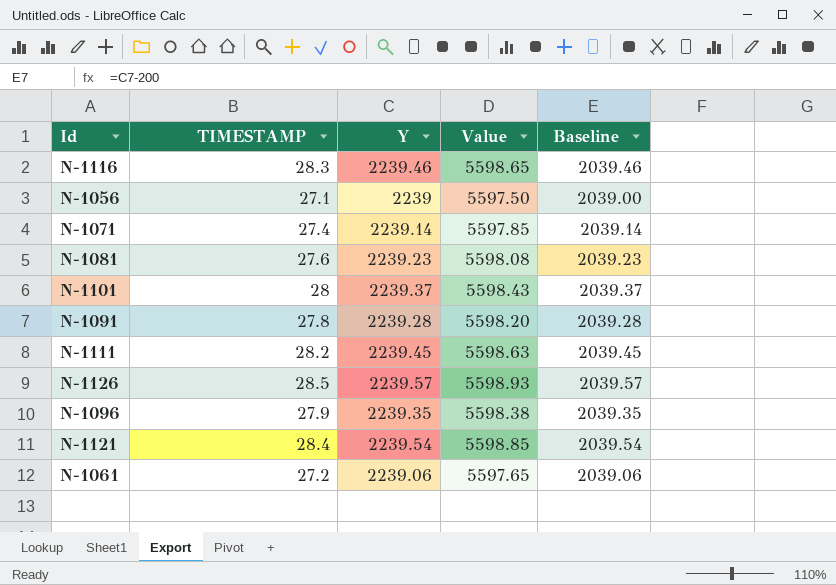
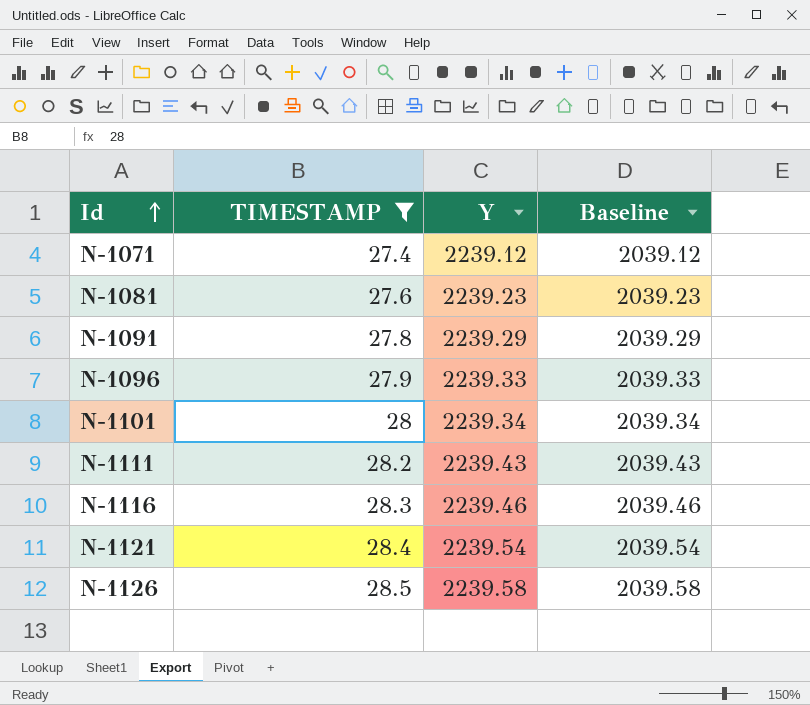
filter: none -> TIMESTAMP >= 27.4
row order: none -> Id ascending
column Value | formula: [Y] * 2.5 -> none
N-1071 | Y: 2239.14 -> 2239.12
N-1071 | Baseline: 2039.14 -> 2039.12
N-1091 | Y: 2239.28 -> 2239.29
N-1091 | Baseline: 2039.28 -> 2039.29
N-1096 | Y: 2239.35 -> 2239.33
N-1096 | Baseline: 2039.35 -> 2039.33
N-1101 | Y: 2239.37 -> 2239.34
N-1101 | Baseline: 2039.37 -> 2039.34
N-1111 | Y: 2239.45 -> 2239.43
N-1111 | Baseline: 2039.45 -> 2039.43
N-1126 | Y: 2239.57 -> 2239.58
N-1126 | Baseline: 2039.57 -> 2039.58

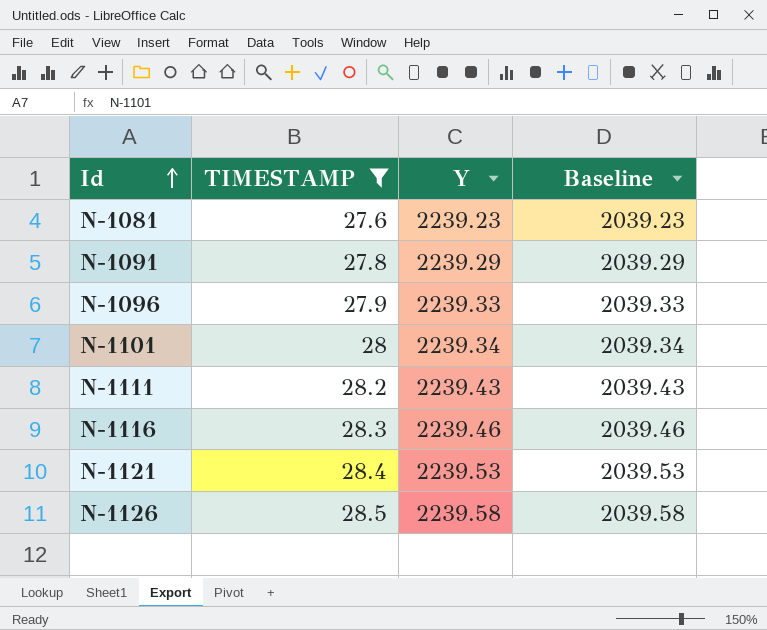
row N-1071: 27.4 | 2239.12 | 2039.12 -> none
N-1121 | Y: 2239.54 -> 2239.53
N-1121 | Baseline: 2039.54 -> 2039.53

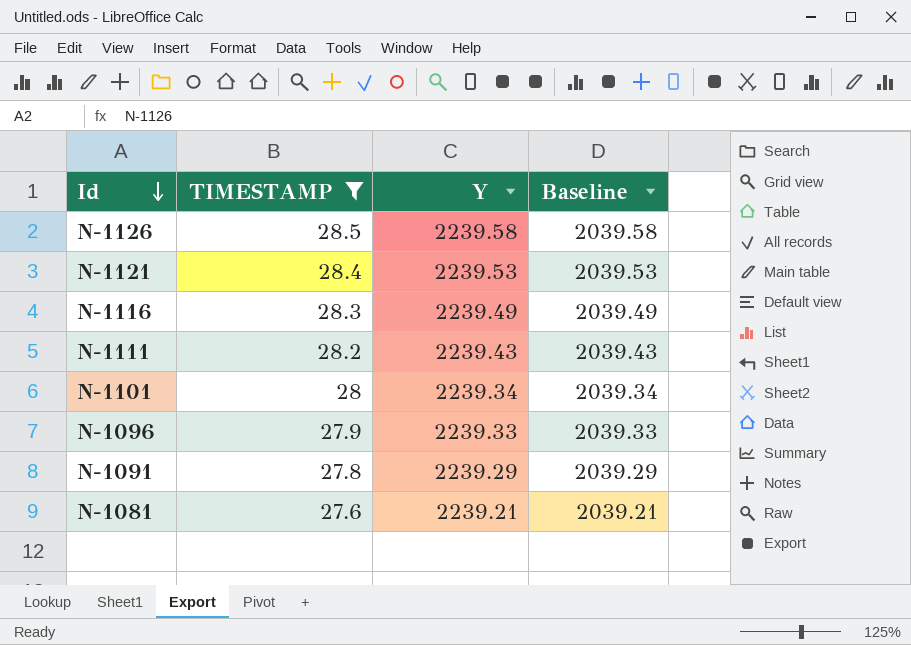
row order: Id ascending -> Id descending
N-1116 | Y: 2239.46 -> 2239.49
N-1116 | Baseline: 2039.46 -> 2039.49
N-1081 | Y: 2239.23 -> 2239.21
N-1081 | Baseline: 2039.23 -> 2039.21

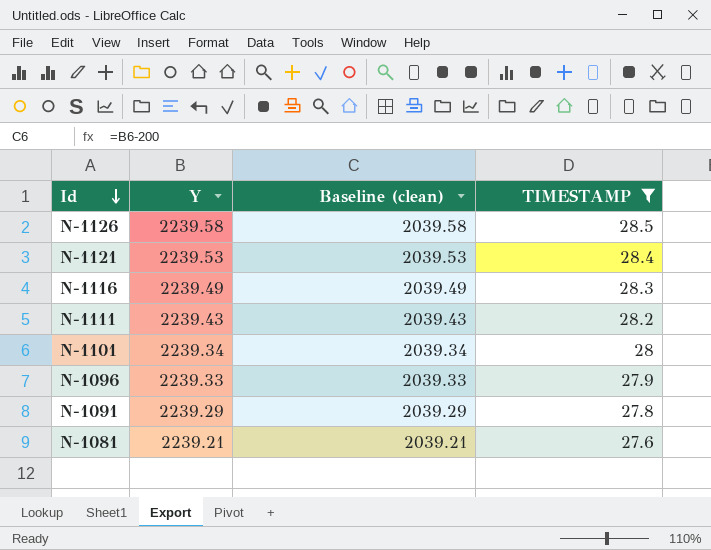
column name: Baseline -> Baseline (clean)
column TIMESTAMP | position: 2 -> 4

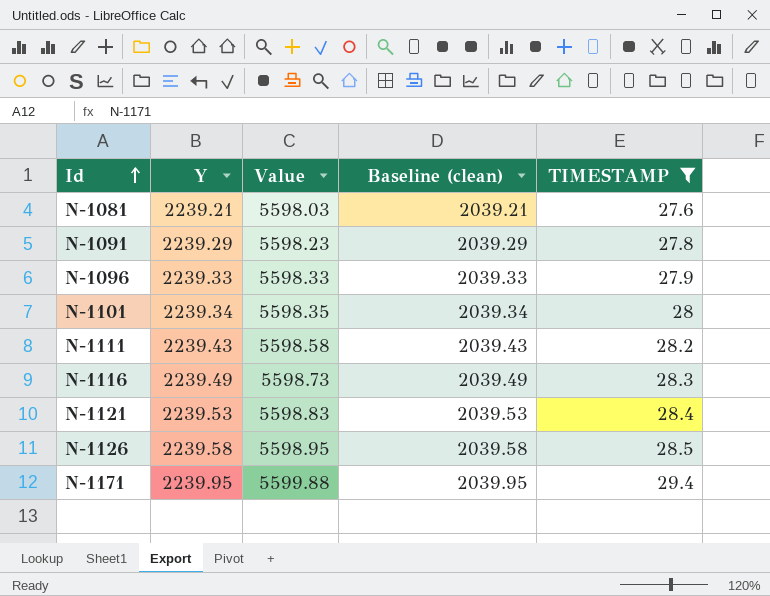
row order: Id descending -> Id ascending
column Value | formula: none -> [Y] * 2.5
row N-1171: none -> 2239.95 | 5599.88 | 2039.95 | 29.4

